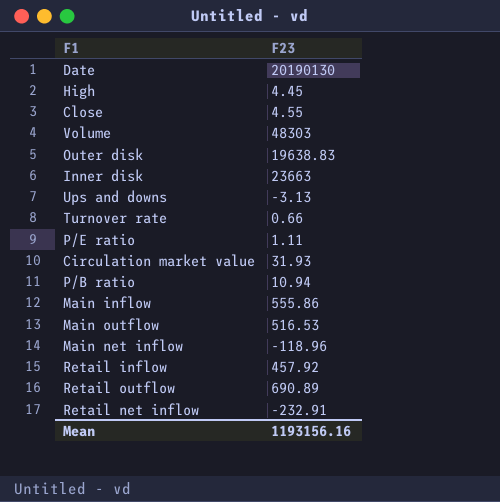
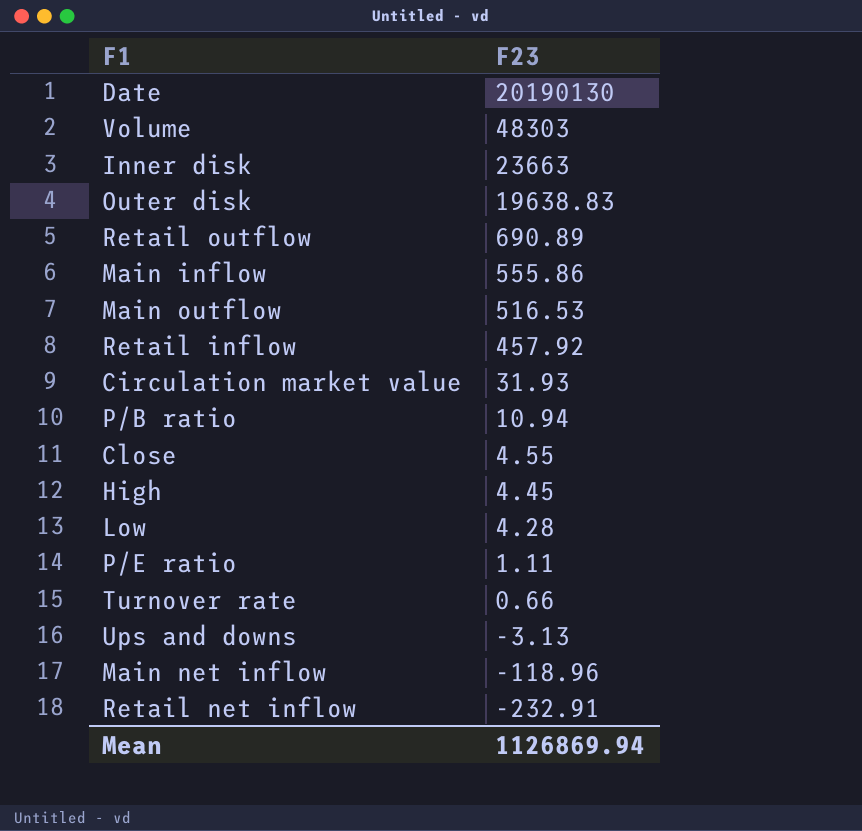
row order: none -> F23 descending
row Low: none -> 4.28
Mean | F23: 1193156.16 -> 1126869.94

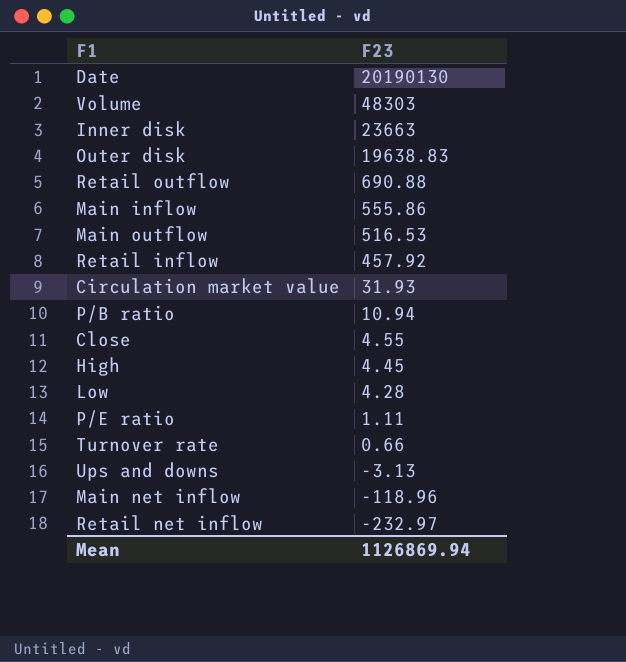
Retail outflow | F23: 690.89 -> 690.88
Retail net inflow | F23: -232.91 -> -232.97

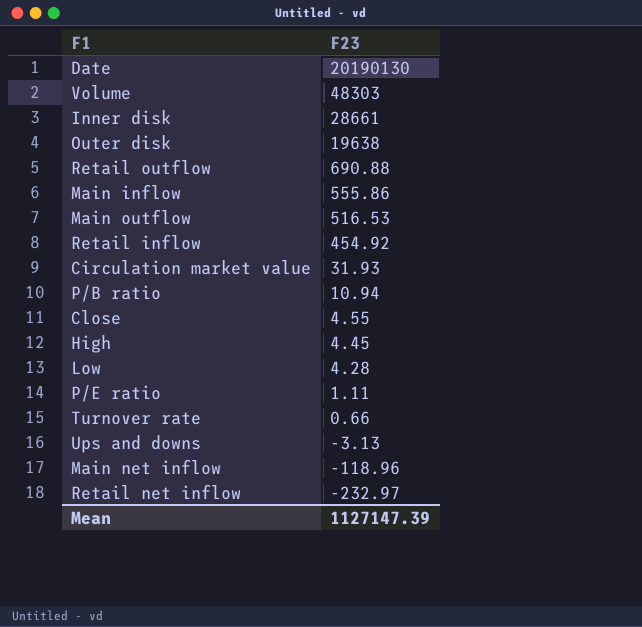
Inner disk | F23: 23663 -> 28661
Outer disk | F23: 19638.83 -> 19638
Retail inflow | F23: 457.92 -> 454.92
Mean | F23: 1126869.94 -> 1127147.39

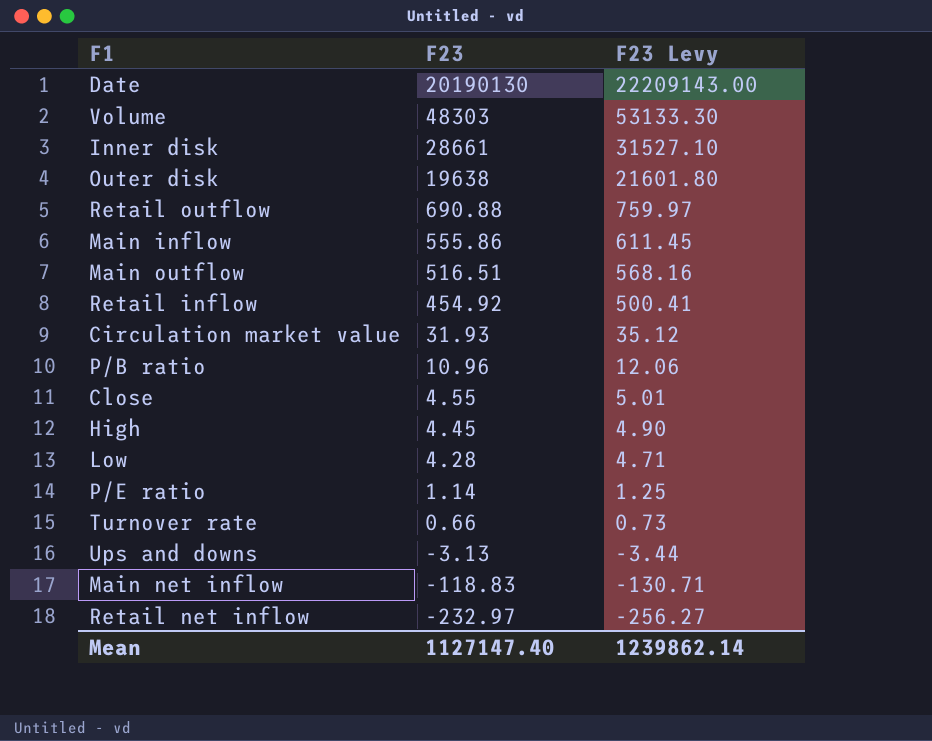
column F23 Levy | formula: none -> [F23] * 1.1
Main outflow | F23: 516.53 -> 516.51
P/B ratio | F23: 10.94 -> 10.96
P/E ratio | F23: 1.11 -> 1.14
Main net inflow | F23: -118.96 -> -118.83
Mean | F23: 1127147.39 -> 1127147.40

